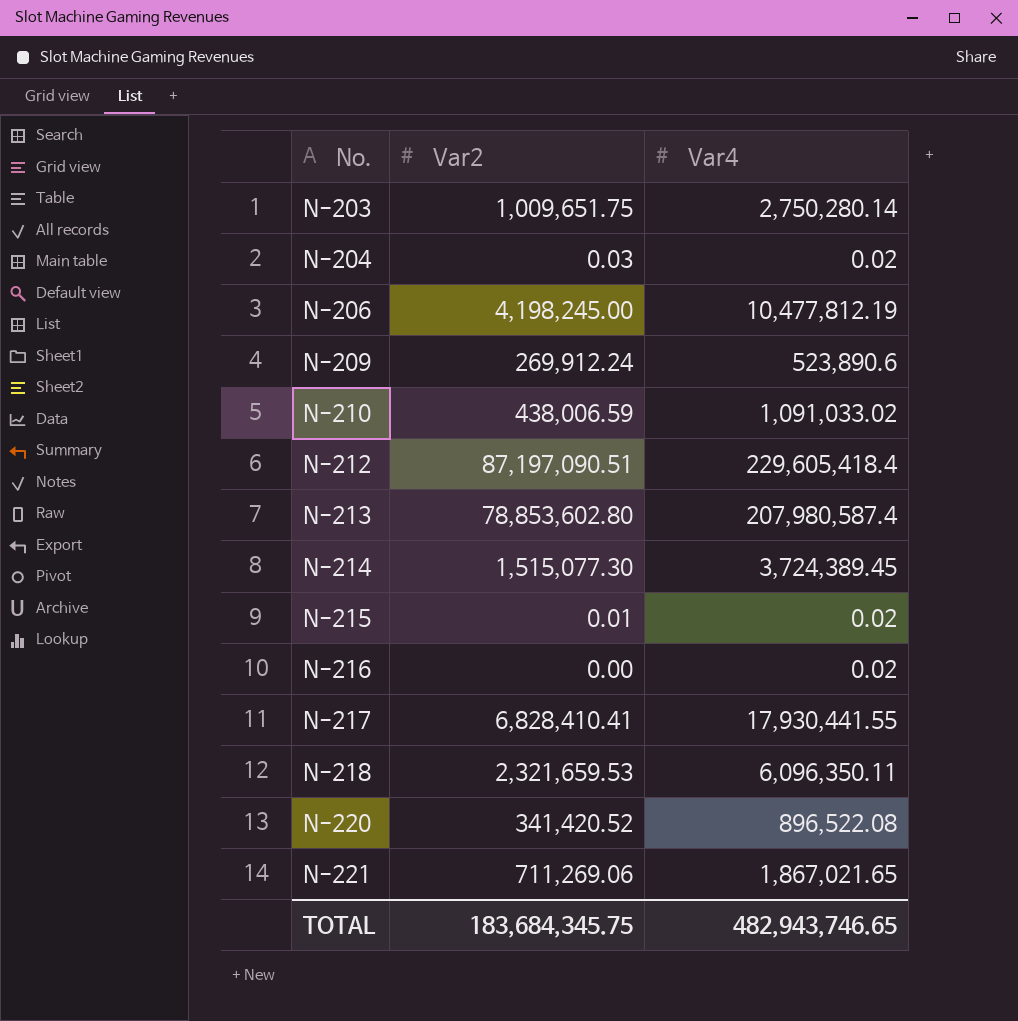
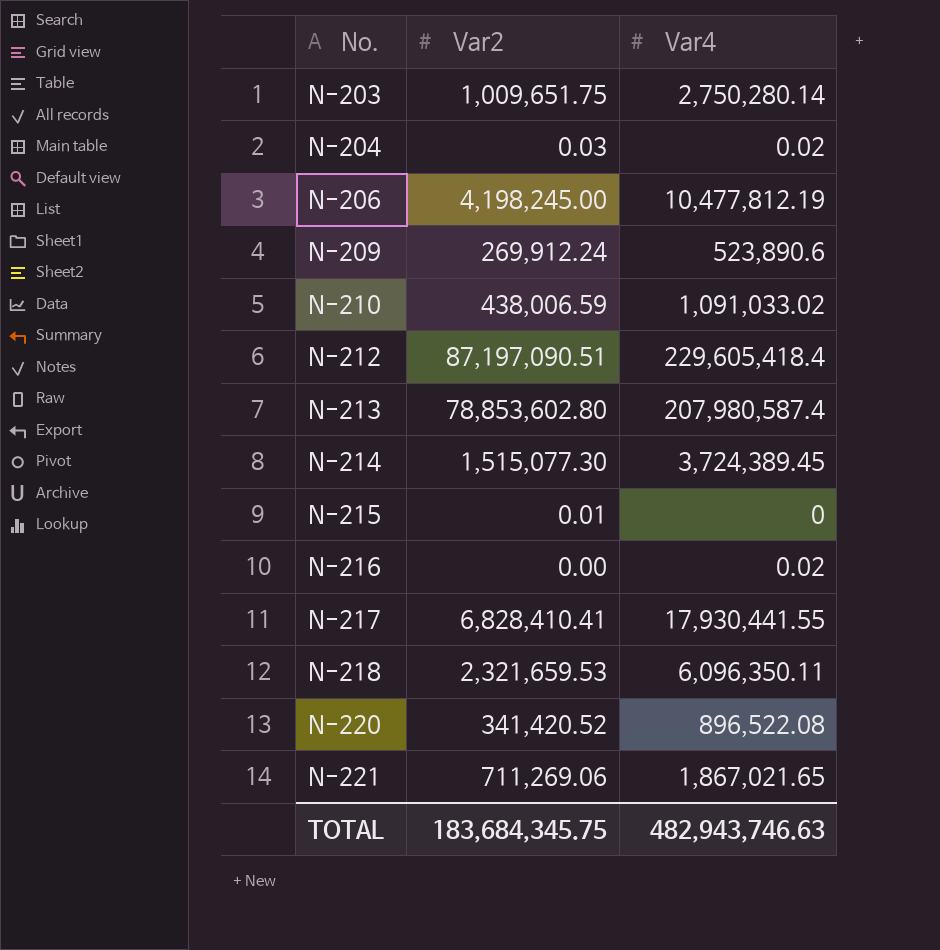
N-215 | Var4: 0.02 -> 0
TOTAL | Var4: 482,943,746.65 -> 482,943,746.63

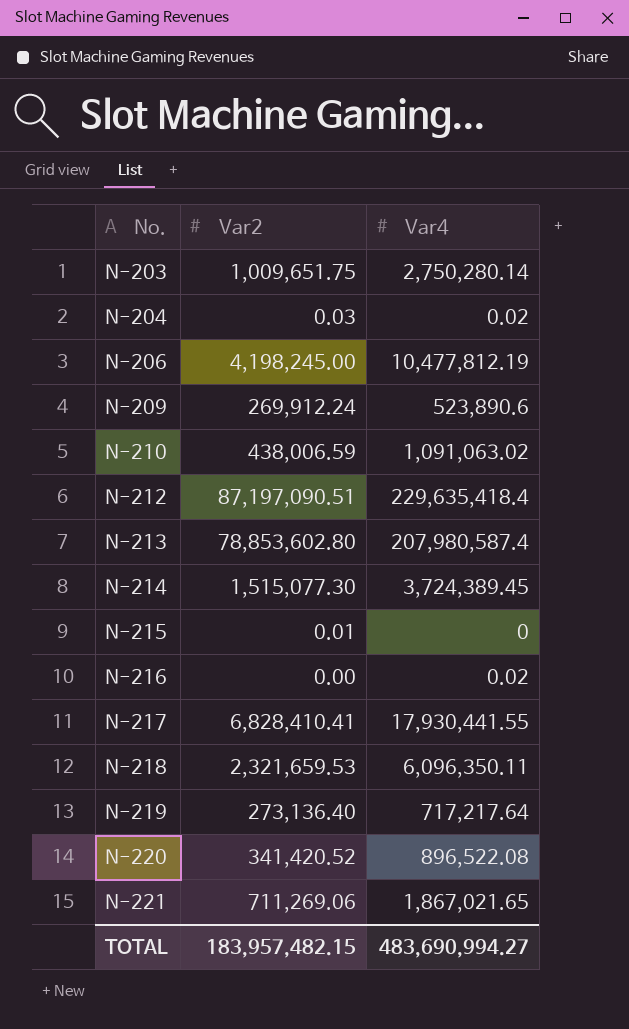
N-210 | Var4: 1,091,033.02 -> 1,091,063.02
N-212 | Var4: 229,605,418.4 -> 229,635,418.4
row N-219: none -> 273,136.40 | 717,217.64
TOTAL | Var2: 183,684,345.75 -> 183,957,482.15
TOTAL | Var4: 482,943,746.63 -> 483,690,994.27

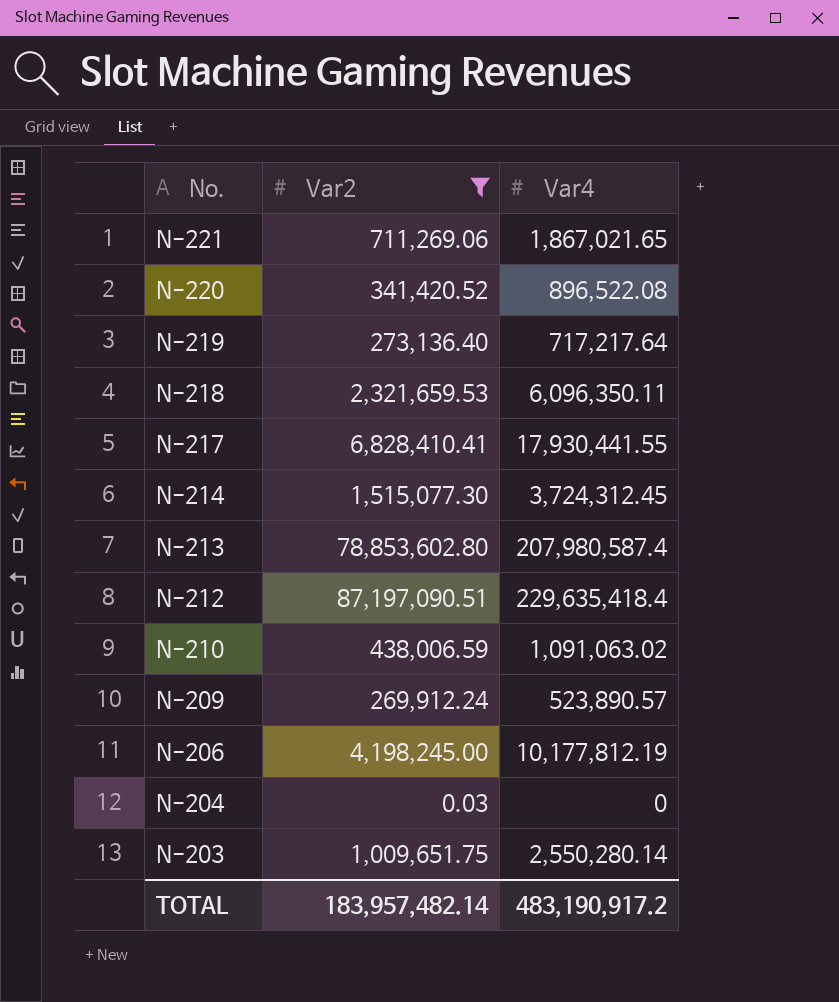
filter: none -> Var2 >= 0.03
row order: No. ascending -> No. descending
N-214 | Var4: 3,724,389.45 -> 3,724,312.45
N-209 | Var4: 523,890.6 -> 523,890.57
N-206 | Var4: 10,477,812.19 -> 10,177,812.19
N-204 | Var4: 0.02 -> 0
N-203 | Var4: 2,750,280.14 -> 2,550,280.14
TOTAL | Var2: 183,957,482.15 -> 183,957,482.14
TOTAL | Var4: 483,690,994.27 -> 483,190,917.2

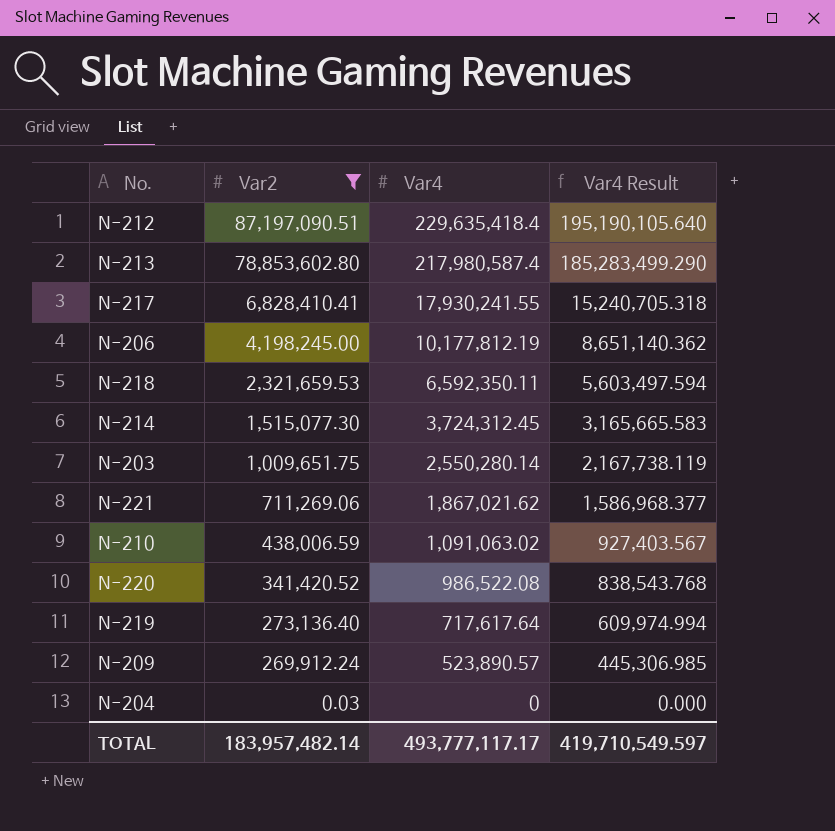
row order: No. descending -> Var2 descending
column Var4 Result | formula: none -> [Var4] * 0.85
N-213 | Var4: 207,980,587.4 -> 217,980,587.4
N-217 | Var4: 17,930,441.55 -> 17,930,241.55
N-218 | Var4: 6,096,350.11 -> 6,592,350.11
N-221 | Var4: 1,867,021.65 -> 1,867,021.62
N-220 | Var4: 896,522.08 -> 986,522.08
N-219 | Var4: 717,217.64 -> 717,617.64
TOTAL | Var4: 483,190,917.2 -> 493,777,117.17

